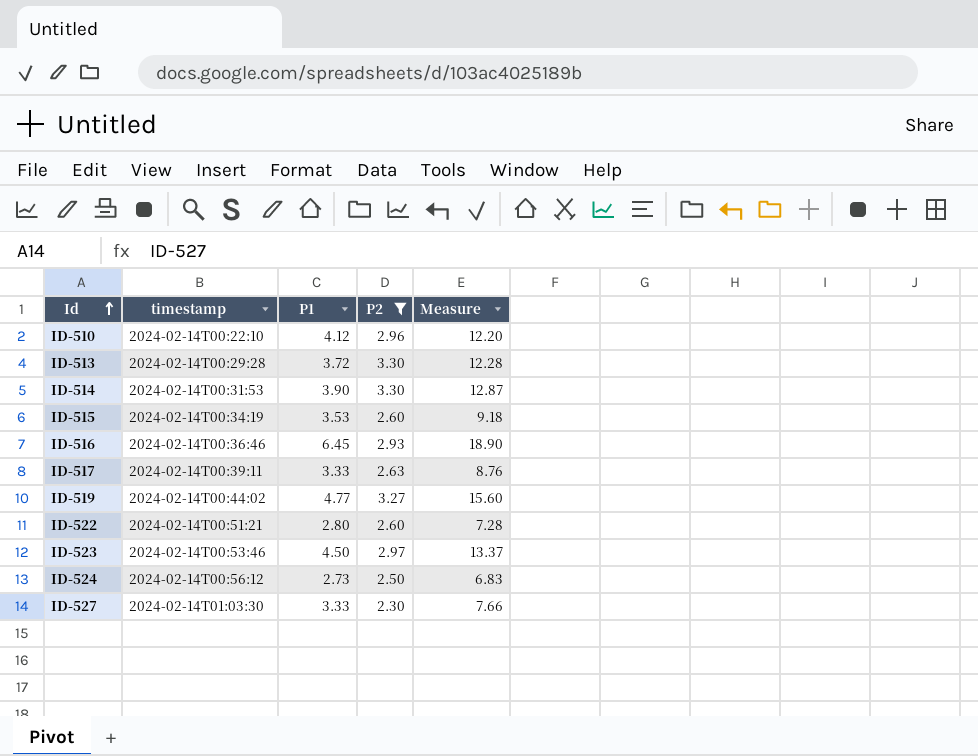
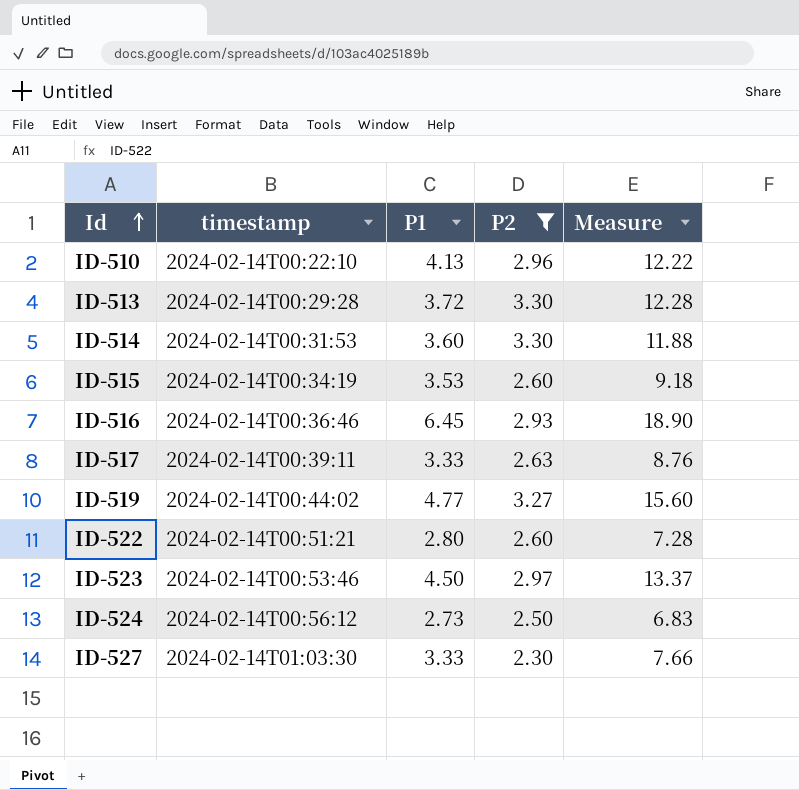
ID-510 | P1: 4.12 -> 4.13
ID-510 | Measure: 12.20 -> 12.22
ID-514 | P1: 3.90 -> 3.60
ID-514 | Measure: 12.87 -> 11.88

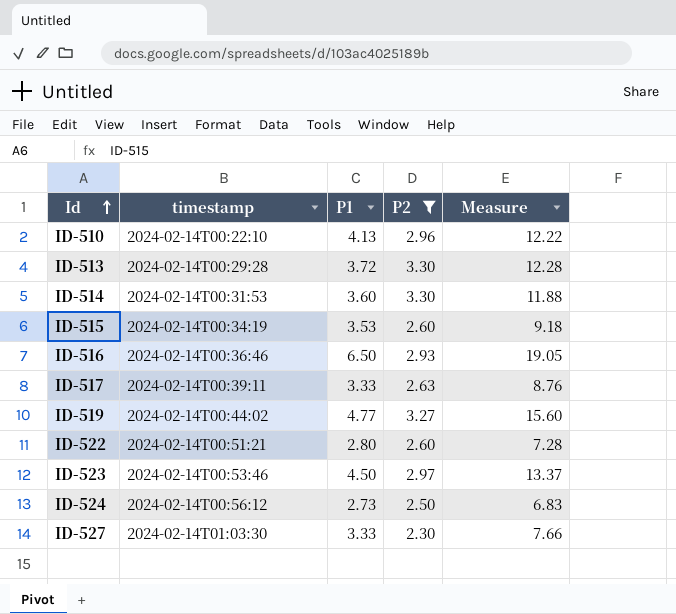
ID-516 | P1: 6.45 -> 6.50
ID-516 | Measure: 18.90 -> 19.05

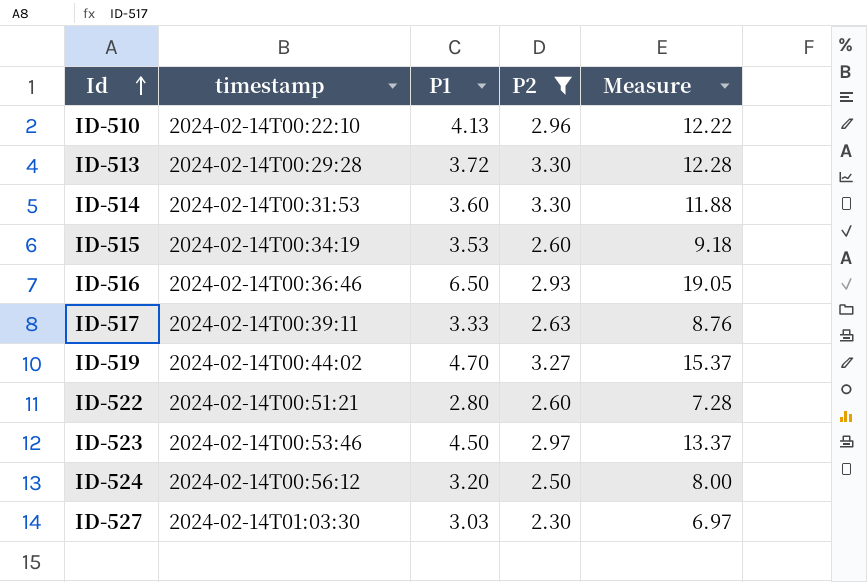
ID-519 | P1: 4.77 -> 4.70
ID-519 | Measure: 15.60 -> 15.37
ID-524 | P1: 2.73 -> 3.20
ID-524 | Measure: 6.83 -> 8.00
ID-527 | P1: 3.33 -> 3.03
ID-527 | Measure: 7.66 -> 6.97

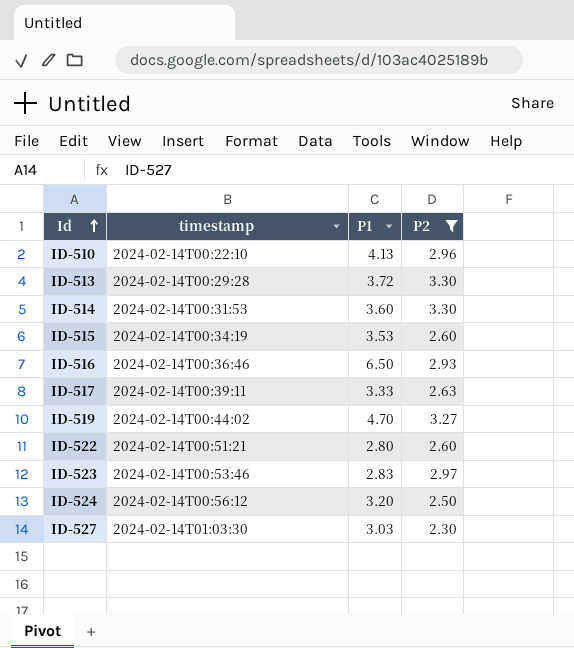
column Measure | formula: [P1] * [P2] -> none
ID-523 | P1: 4.50 -> 2.83

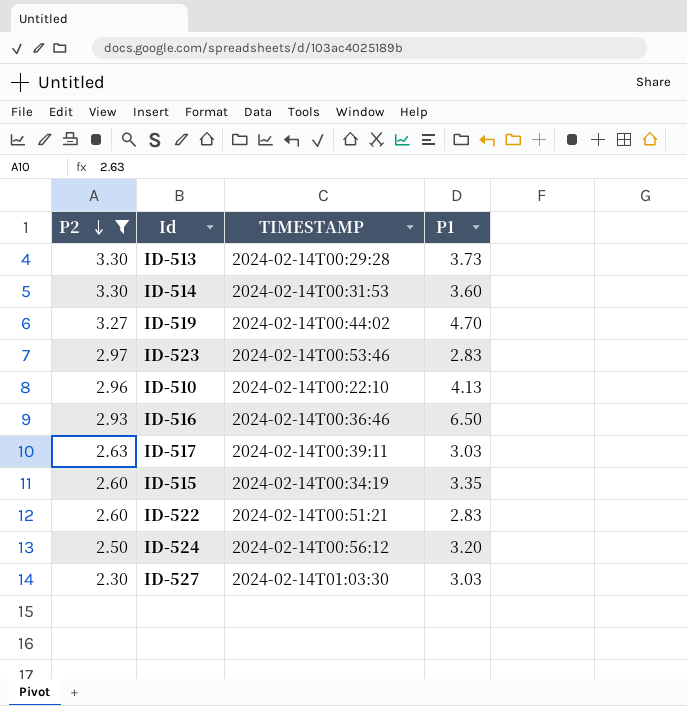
row order: Id ascending -> P2 descending
column P2 | position: 4 -> 1
column name: timestamp -> TIMESTAMP
ID-513 | P1: 3.72 -> 3.73
ID-517 | P1: 3.33 -> 3.03
ID-515 | P1: 3.53 -> 3.35
ID-522 | P1: 2.80 -> 2.83

